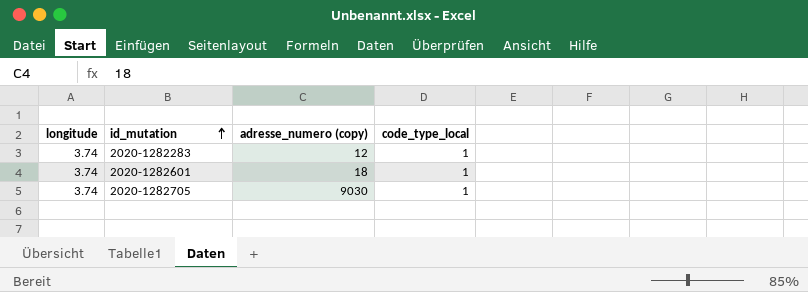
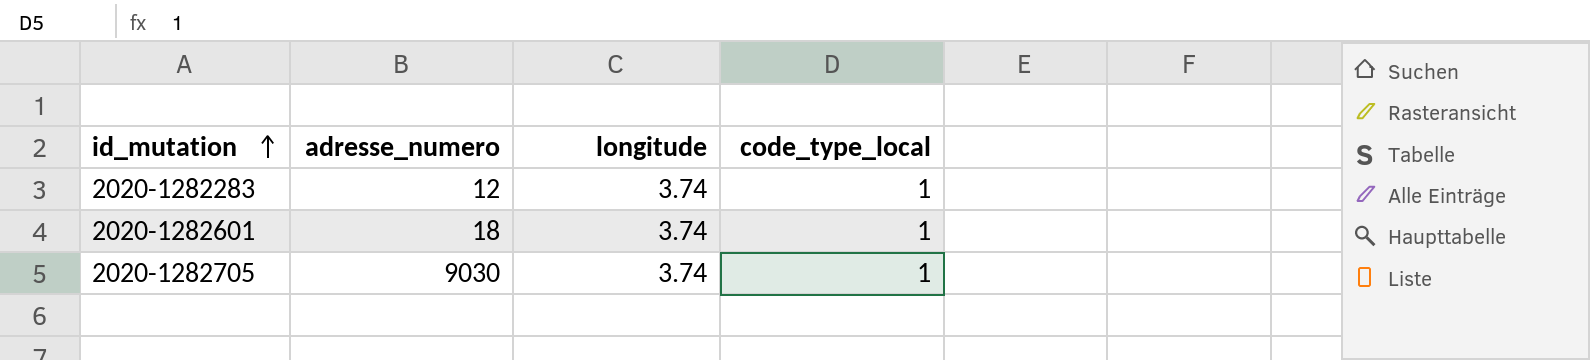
column name: adresse_numero (copy) -> adresse_numero
column longitude | position: 1 -> 3

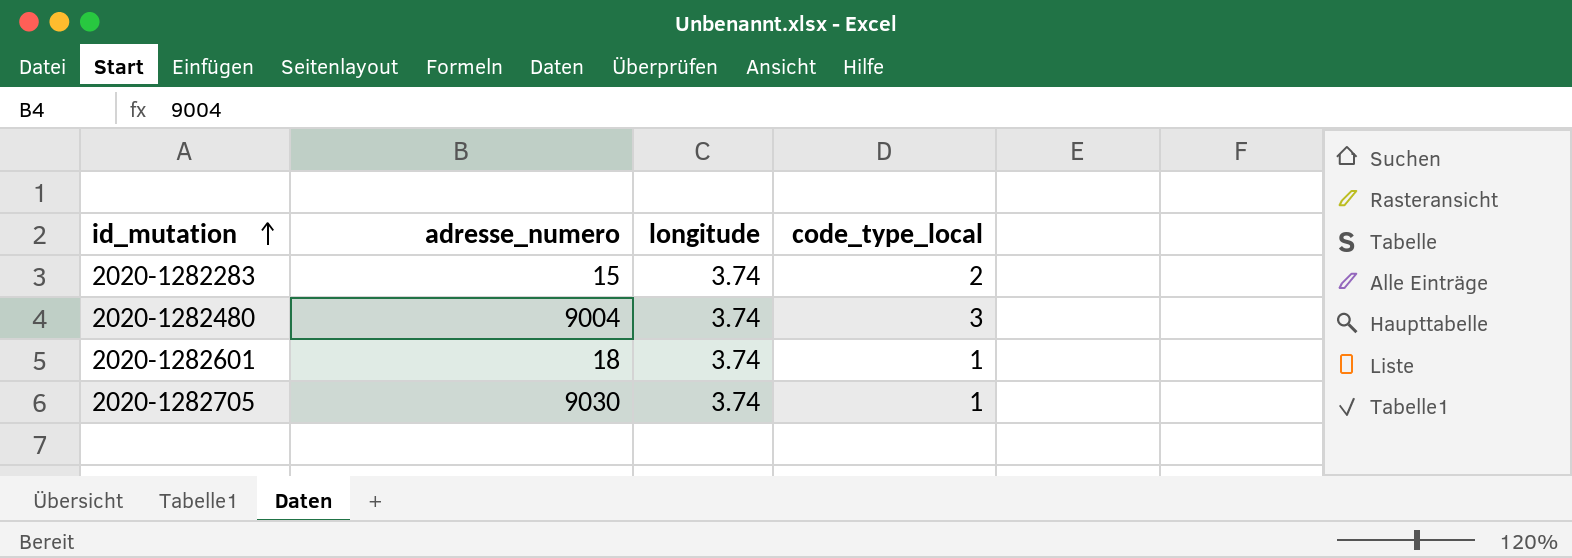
2020-1282283 | adresse_numero: 12 -> 15
2020-1282283 | code_type_local: 1 -> 2
row 2020-1282480: none -> 9004 | 3.74 | 3

